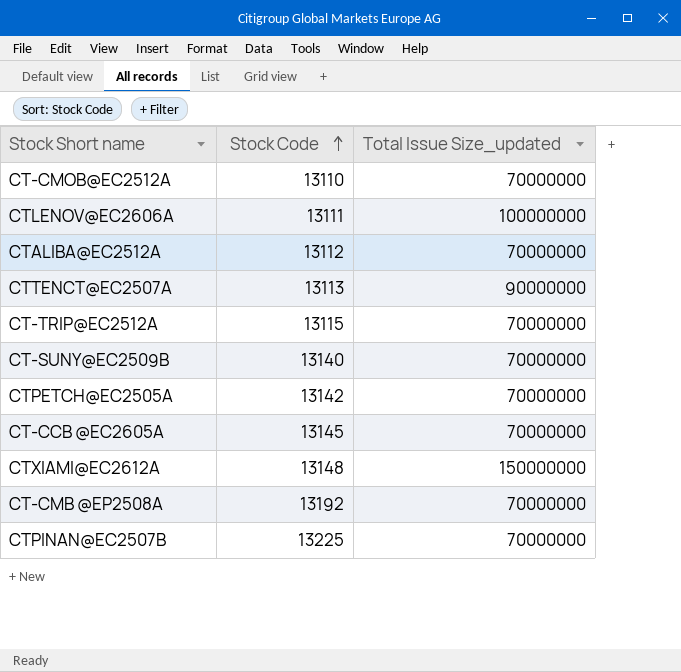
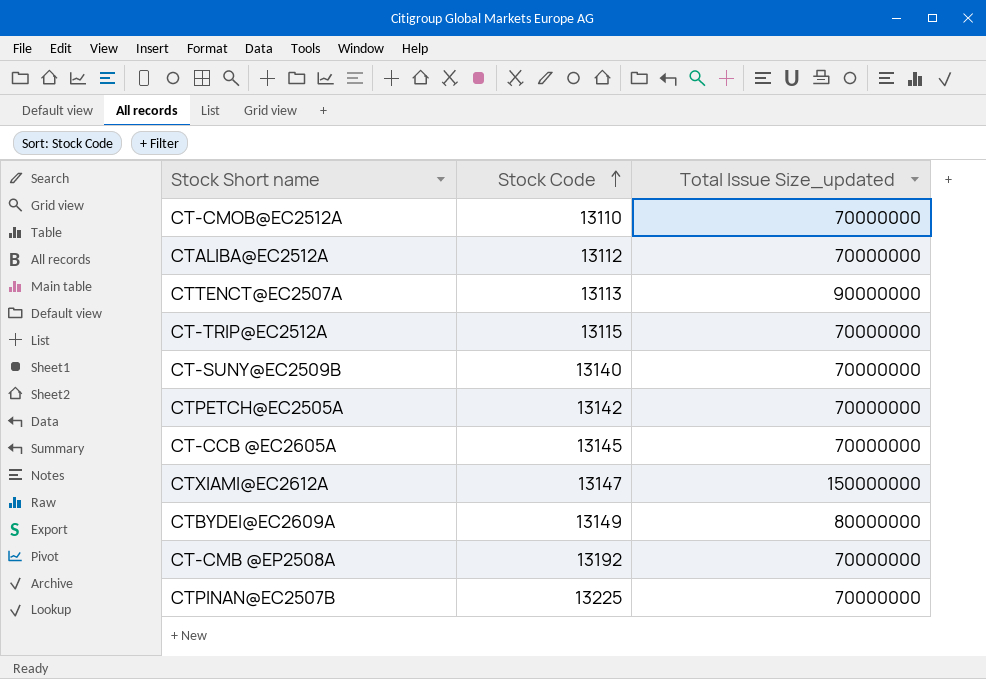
row CTLENOV@EC2606A: 13111 | 100000000 -> none
CTXIAMI@EC2612A | Stock Code: 13148 -> 13147
row CTBYDEI@EC2609A: none -> 13149 | 80000000

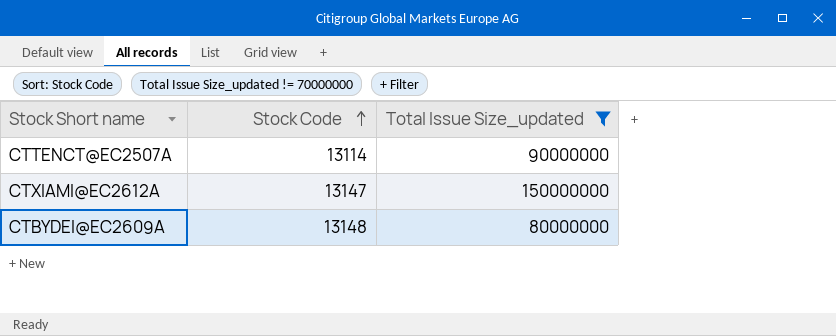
filter: none -> Total Issue Size_updated != 70000000
CTTENCT@EC2507A | Stock Code: 13113 -> 13114
CTBYDEI@EC2609A | Stock Code: 13149 -> 13148

